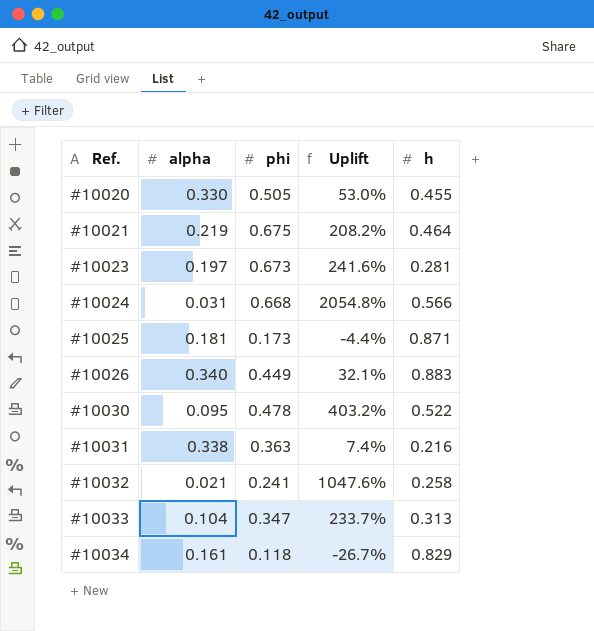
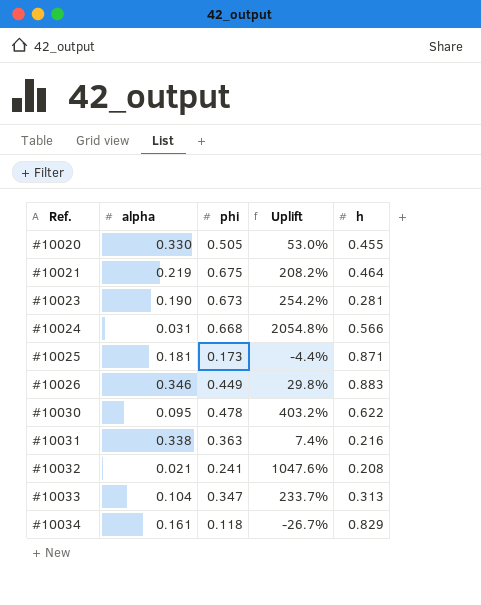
#10023 | alpha: 0.197 -> 0.190
#10023 | Uplift: 241.6% -> 254.2%
#10026 | alpha: 0.340 -> 0.346
#10026 | Uplift: 32.1% -> 29.8%
#10030 | h: 0.522 -> 0.622
#10032 | h: 0.258 -> 0.208

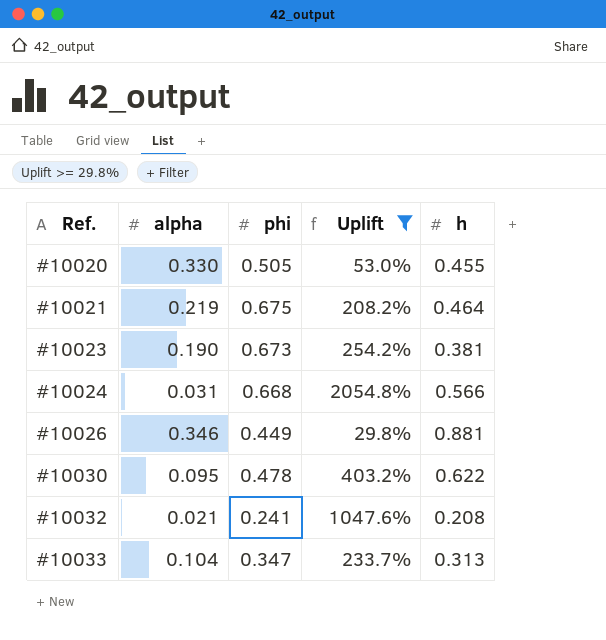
filter: none -> Uplift >= 29.8%
#10023 | h: 0.281 -> 0.381
#10026 | h: 0.883 -> 0.881

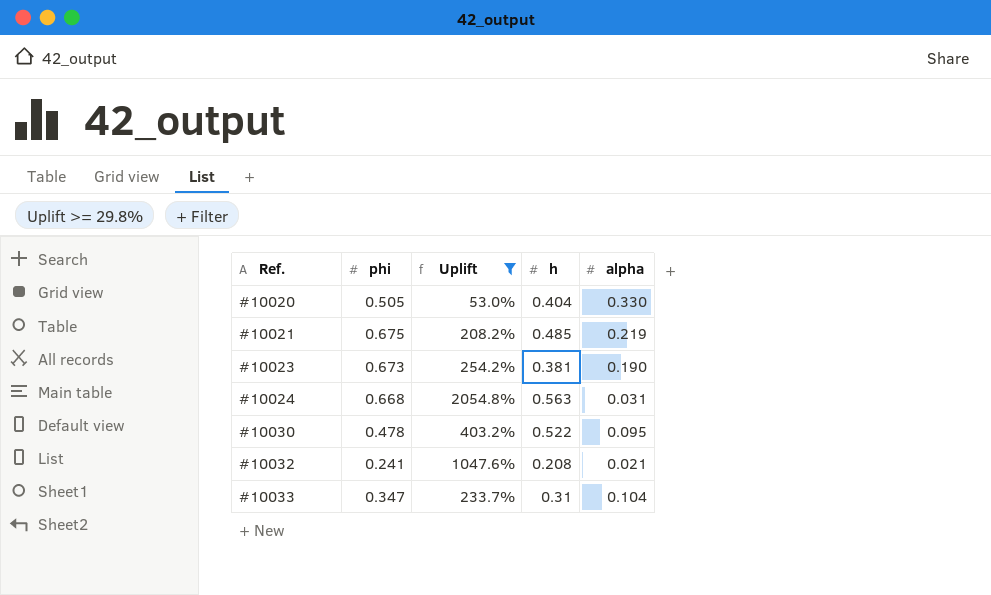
column alpha | position: 2 -> 5
row #10026: 0.346 | 0.449 | 29.8% | 0.881 -> none
#10020 | h: 0.455 -> 0.404
#10021 | h: 0.464 -> 0.485
#10024 | h: 0.566 -> 0.563
#10030 | h: 0.622 -> 0.522
#10033 | h: 0.313 -> 0.31

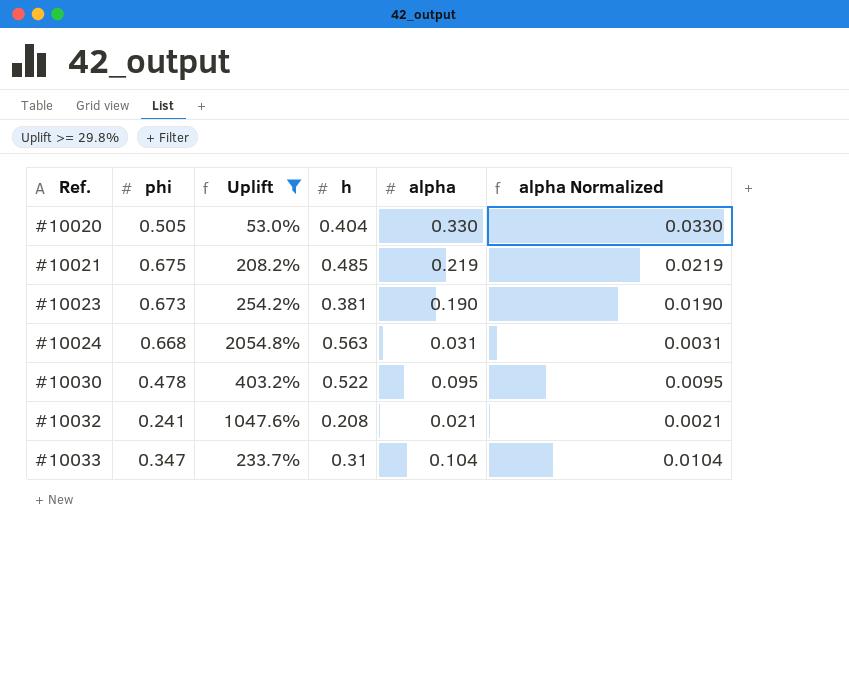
column alpha Normalized | formula: none -> [alpha] * 0.1

